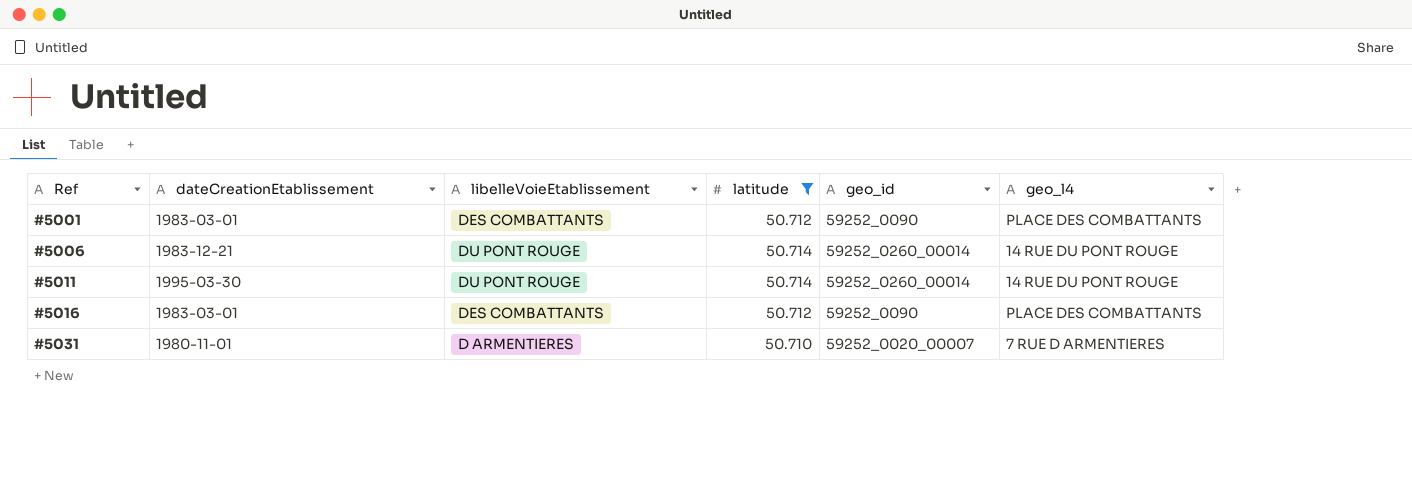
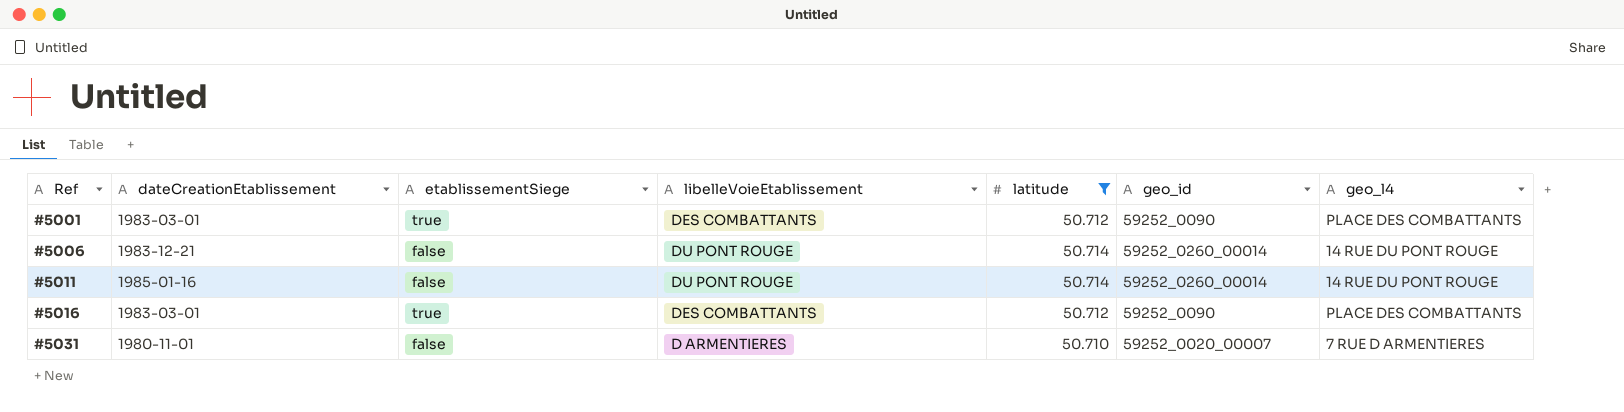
column etablissementSiege | position: none -> 3
#5011 | dateCreationEtablissement: 1995-03-30 -> 1985-01-16

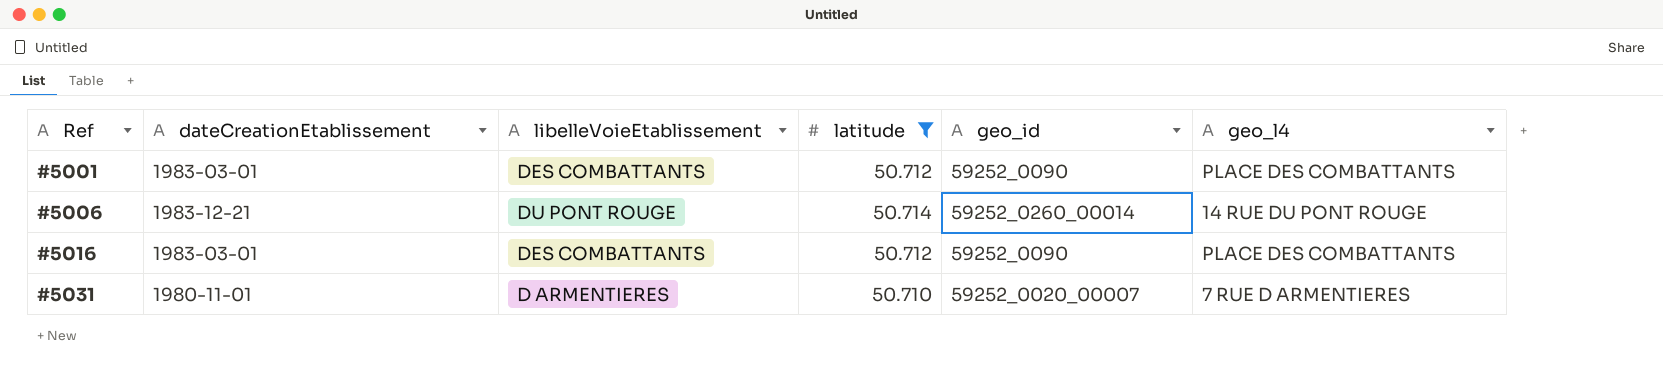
column etablissementSiege | position: 3 -> none
row #5011: 1985-01-16 | false | DU PONT ROUGE | 50.714 | 59252_0260_00014 | 14 RUE DU PONT ROUGE -> none

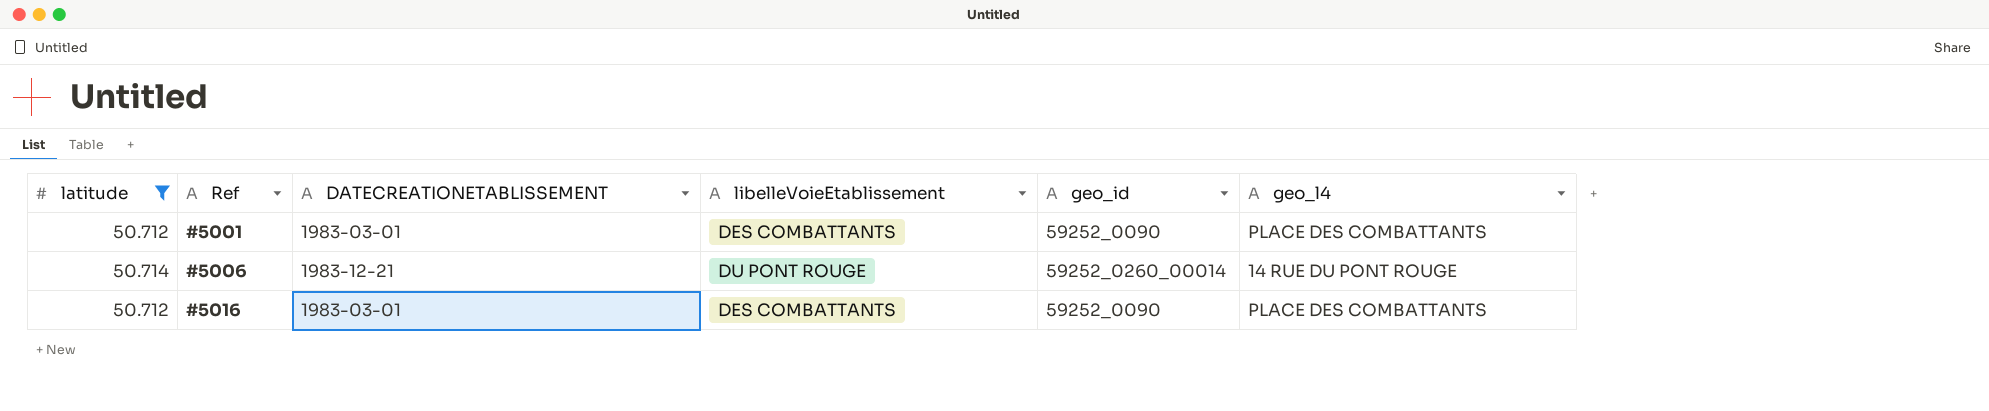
column latitude | position: 4 -> 1
column name: dateCreationEtablissement -> DATECREATIONETABLISSEMENT
row #5031: 1980-11-01 | D ARMENTIERES | 50.710 | 59252_0020_00007 | 7 RUE D ARMENTIERES -> none

